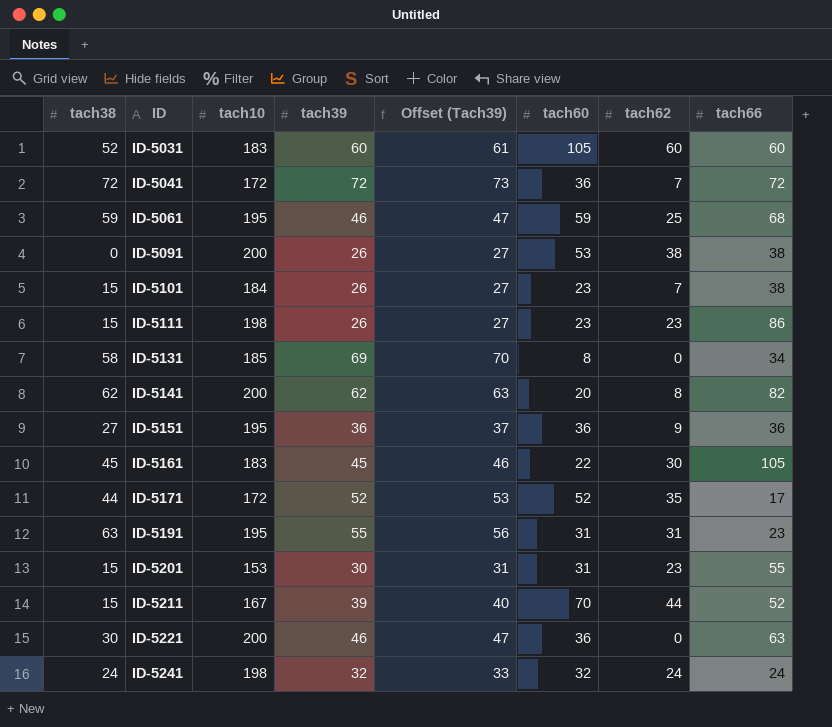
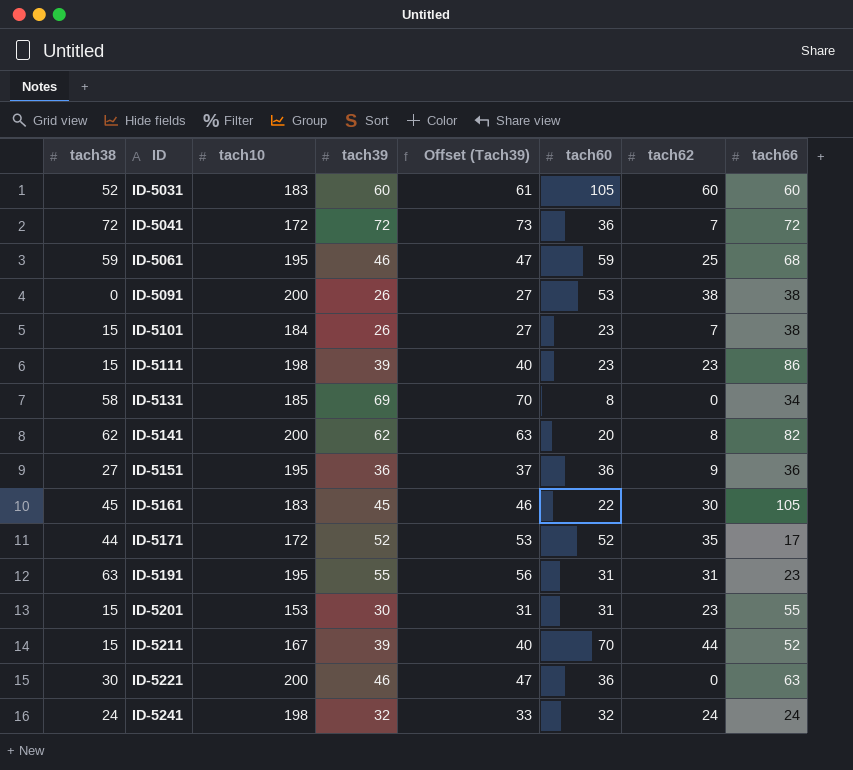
ID-5111 | tach39: 26 -> 39
ID-5111 | Offset (Tach39): 27 -> 40

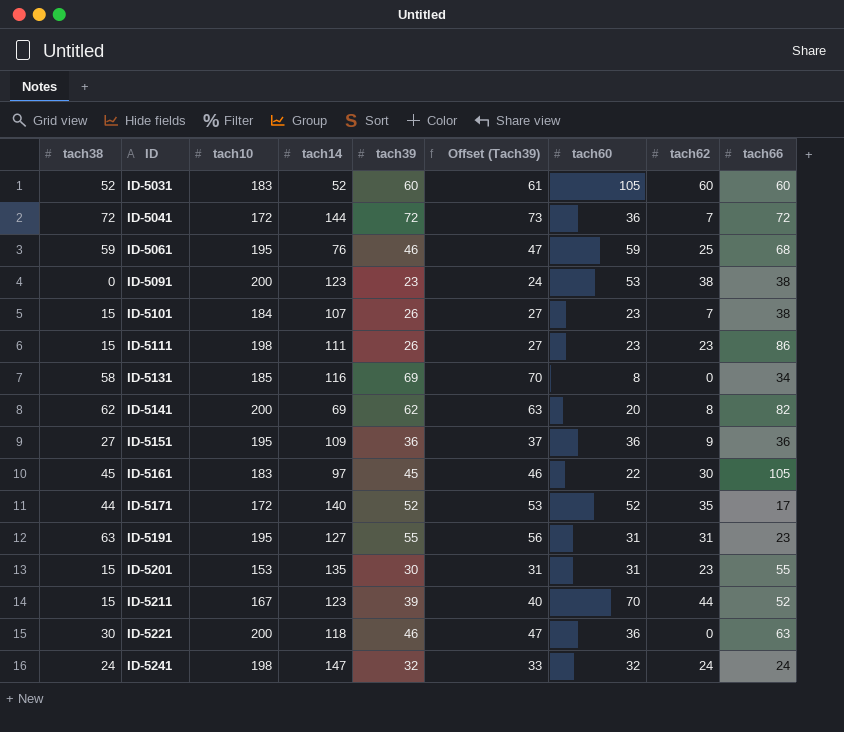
column tach14 | position: none -> 4
ID-5091 | tach39: 26 -> 23
ID-5091 | Offset (Tach39): 27 -> 24
ID-5111 | tach39: 39 -> 26
ID-5111 | Offset (Tach39): 40 -> 27

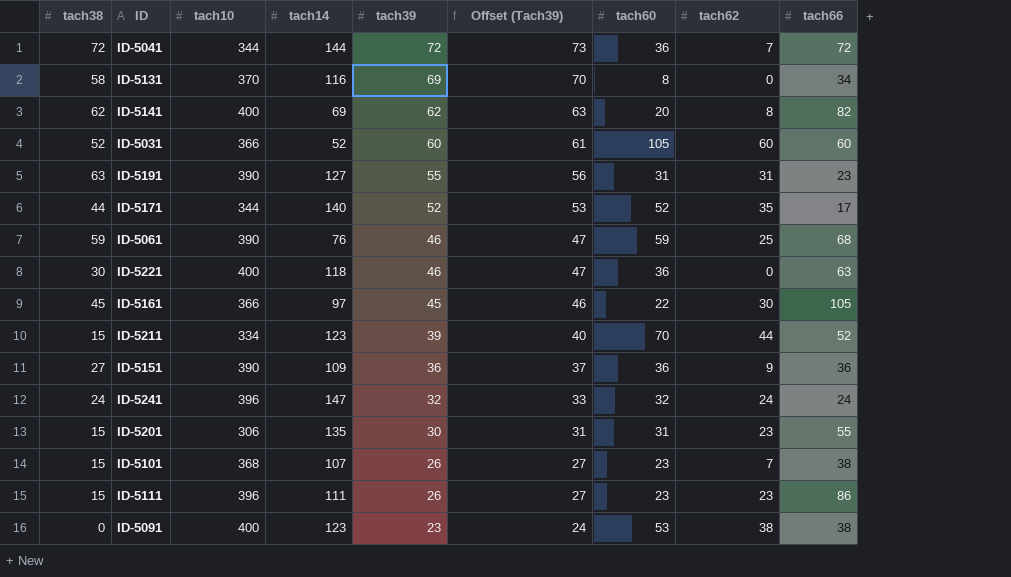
row order: ID ascending -> tach39 descending
ID-5041 | tach10: 172 -> 344
ID-5131 | tach10: 185 -> 370
ID-5141 | tach10: 200 -> 400
ID-5031 | tach10: 183 -> 366
ID-5191 | tach10: 195 -> 390
ID-5171 | tach10: 172 -> 344
ID-5061 | tach10: 195 -> 390
ID-5221 | tach10: 200 -> 400
ID-5161 | tach10: 183 -> 366
ID-5211 | tach10: 167 -> 334
ID-5151 | tach10: 195 -> 390
ID-5241 | tach10: 198 -> 396
ID-5201 | tach10: 153 -> 306
ID-5101 | tach10: 184 -> 368
ID-5111 | tach10: 198 -> 396
ID-5091 | tach10: 200 -> 400

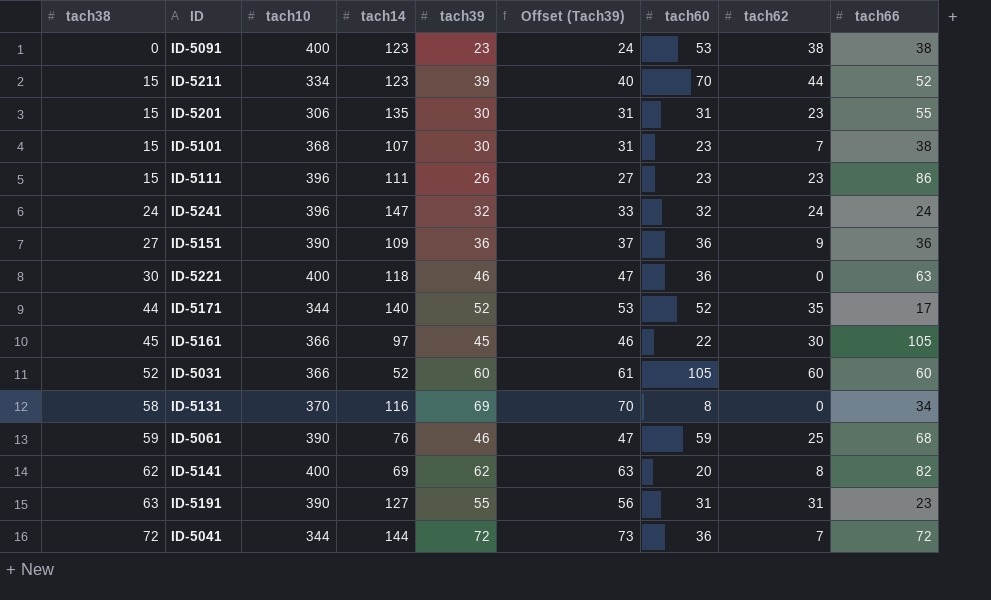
row order: tach39 descending -> tach38 ascending
ID-5101 | tach39: 26 -> 30
ID-5101 | Offset (Tach39): 27 -> 31

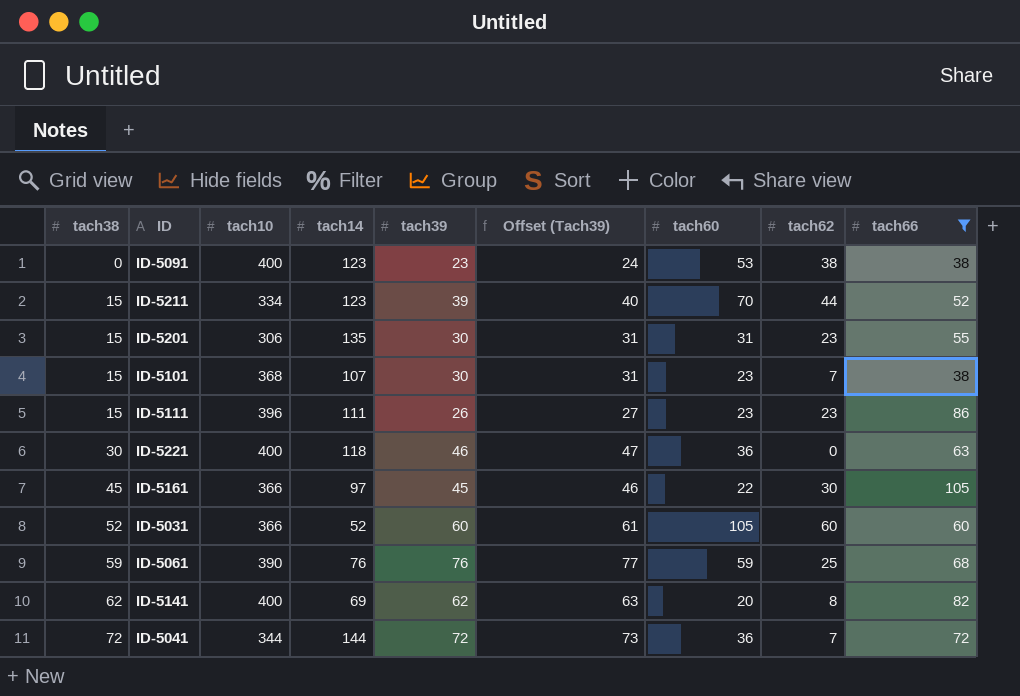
filter: none -> tach66 >= 38
ID-5061 | tach39: 46 -> 76
ID-5061 | Offset (Tach39): 47 -> 77

